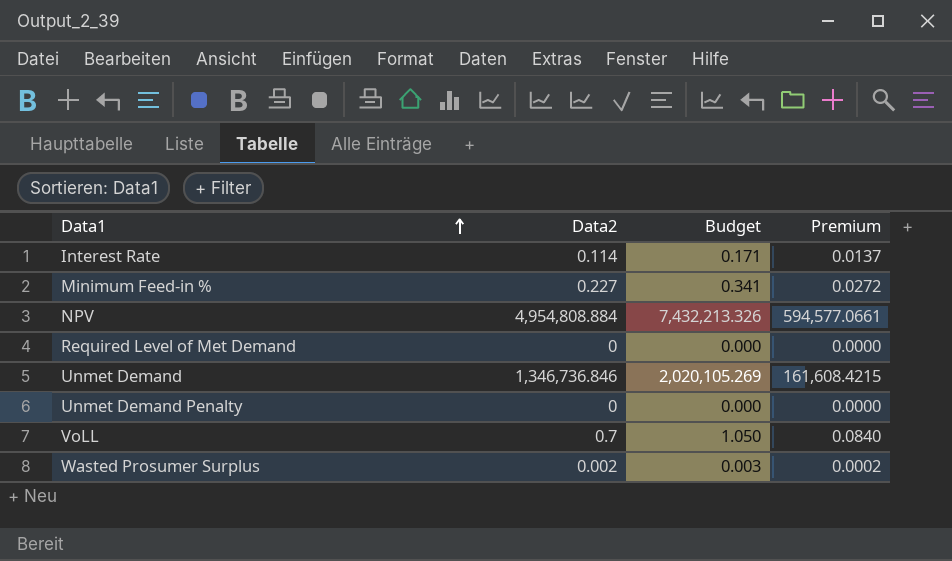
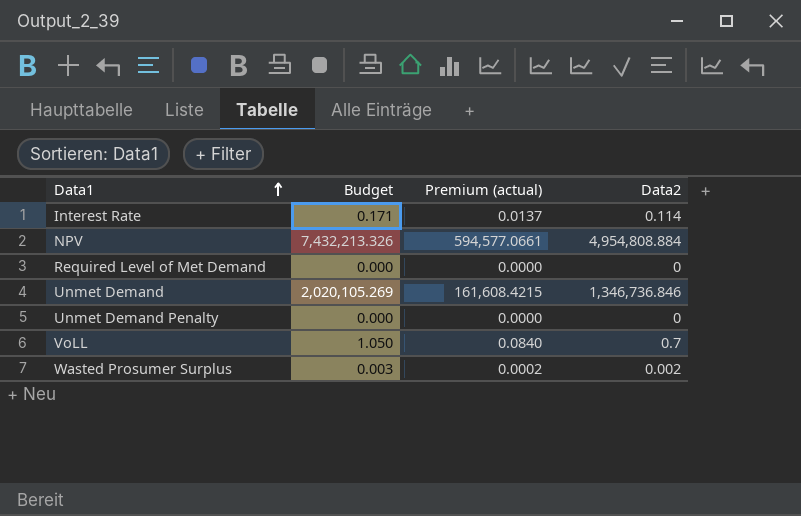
column name: Premium -> Premium (actual)
column Data2 | position: 2 -> 4
row Minimum Feed-in %: 0.227 | 0.341 | 0.0272 -> none

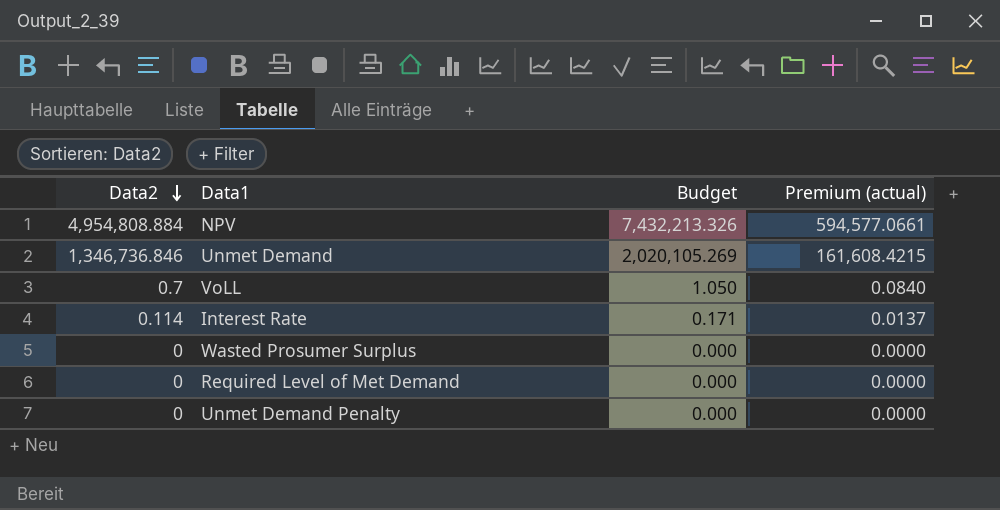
row order: Data1 ascending -> Data2 descending
column Data2 | position: 4 -> 1
Wasted Prosumer Surplus | Data2: 0.002 -> 0
Wasted Prosumer Surplus | Budget: 0.003 -> 0.000
Wasted Prosumer Surplus | Premium (actual): 0.0002 -> 0.0000

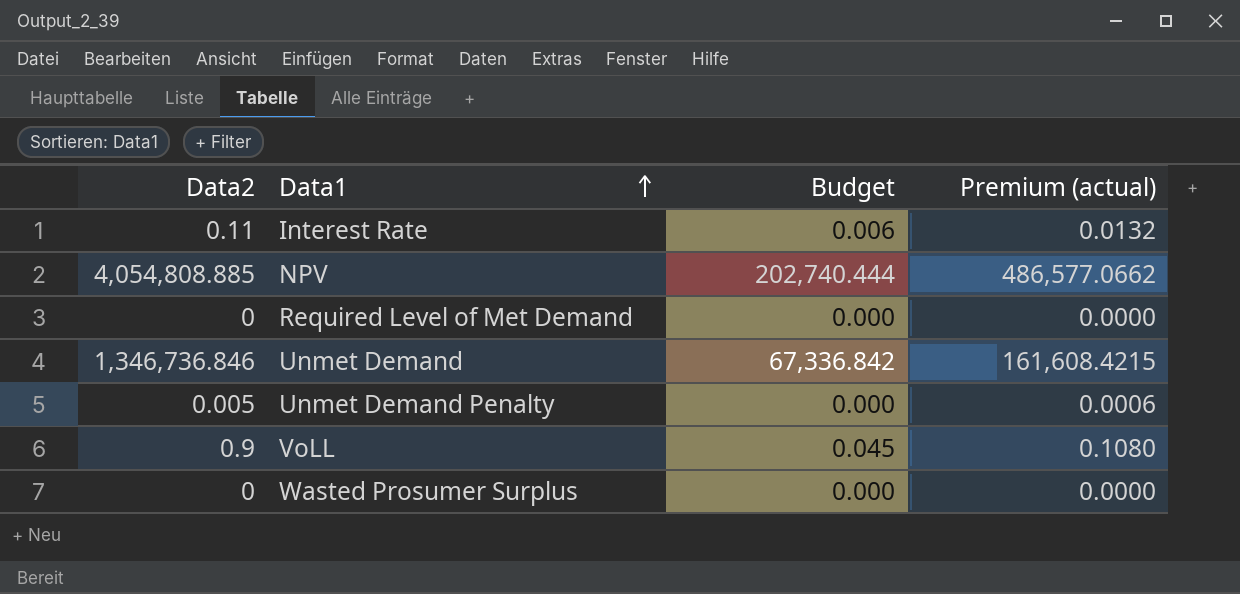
row order: Data2 descending -> Data1 ascending
column Budget | formula: [Data2] * 1.5 -> [Data2] * 0.05
Interest Rate | Data2: 0.114 -> 0.11
Interest Rate | Premium (actual): 0.0137 -> 0.0132
NPV | Data2: 4,954,808.884 -> 4,054,808.885
NPV | Premium (actual): 594,577.0661 -> 486,577.0662
Unmet Demand Penalty | Data2: 0 -> 0.005
Unmet Demand Penalty | Premium (actual): 0.0000 -> 0.0006
VoLL | Data2: 0.7 -> 0.9
VoLL | Premium (actual): 0.0840 -> 0.1080

